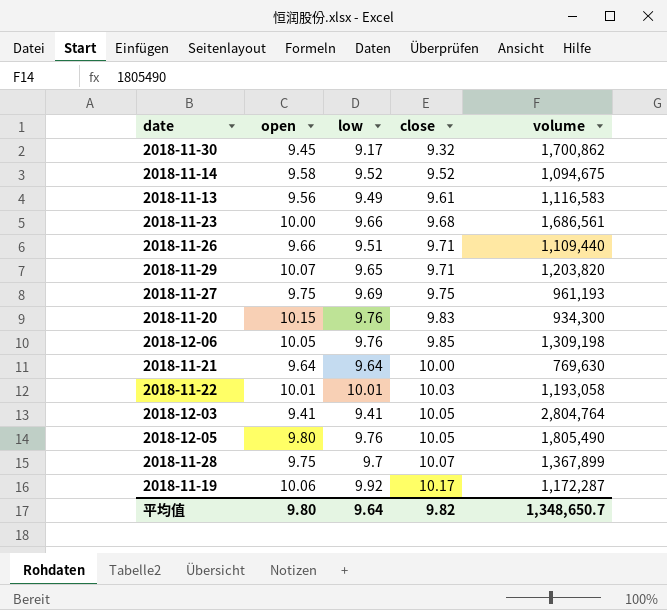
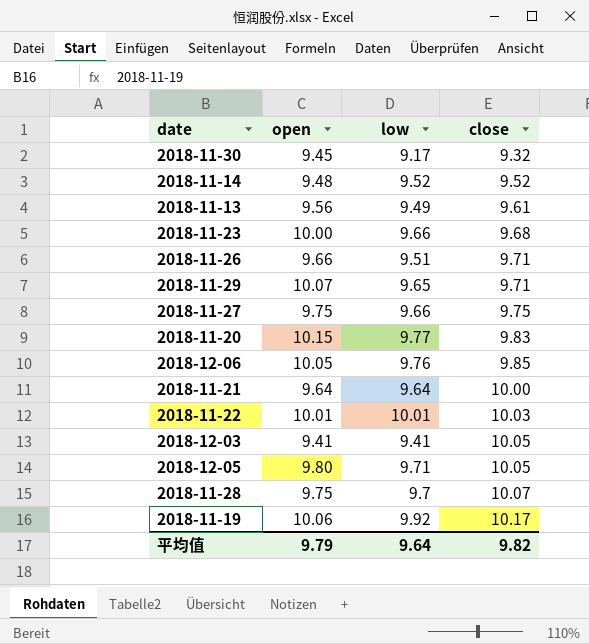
column volume | position: 5 -> none
2018-11-14 | open: 9.58 -> 9.48
2018-11-27 | low: 9.69 -> 9.66
2018-11-20 | low: 9.76 -> 9.77
2018-12-05 | low: 9.76 -> 9.71
平均值 | open: 9.80 -> 9.79

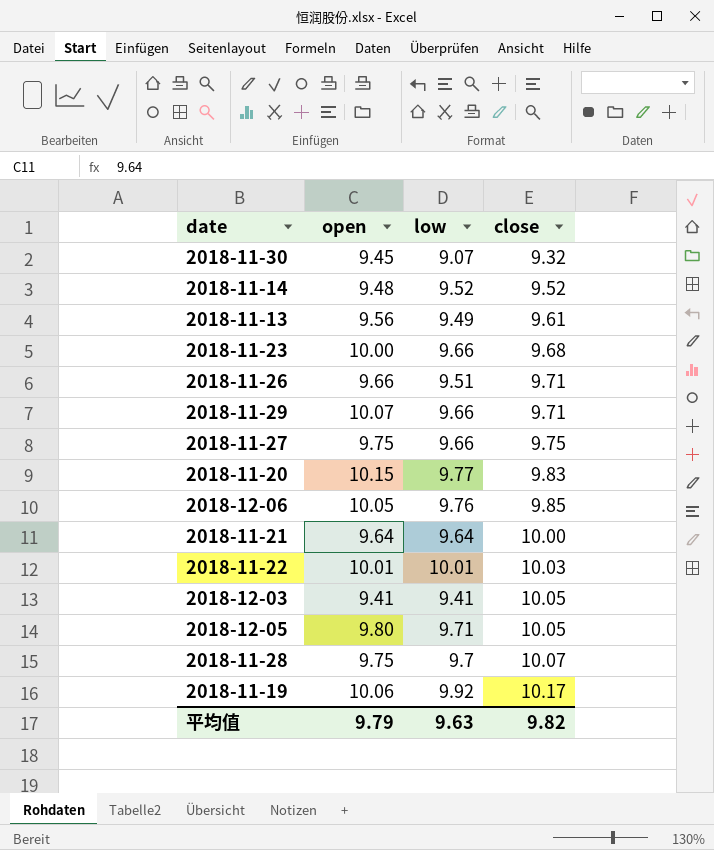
2018-11-30 | low: 9.17 -> 9.07
2018-11-29 | low: 9.65 -> 9.66
平均值 | low: 9.64 -> 9.63

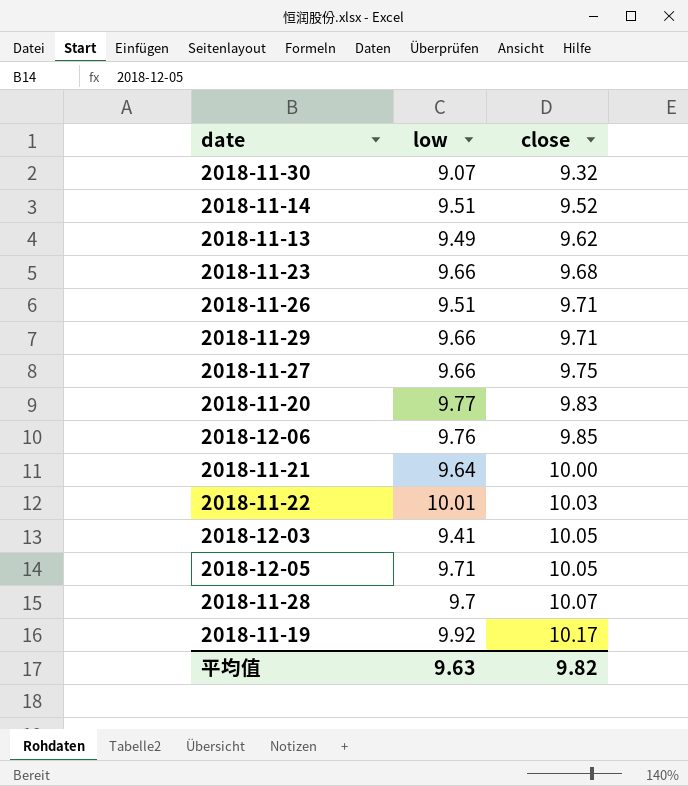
column open | position: 2 -> none
2018-11-14 | low: 9.52 -> 9.51
2018-11-13 | close: 9.61 -> 9.62

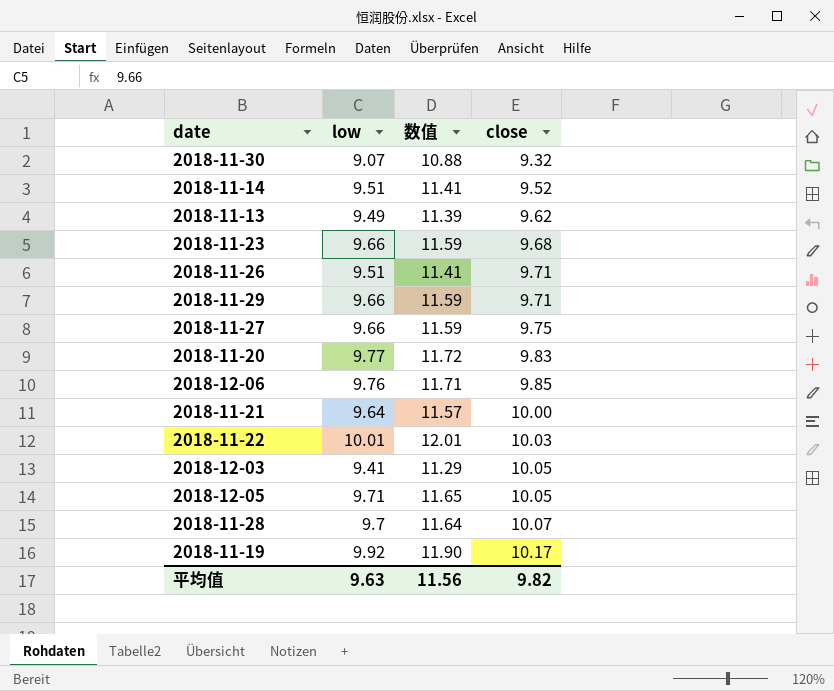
column 数值 | formula: none -> [low] * 1.2

